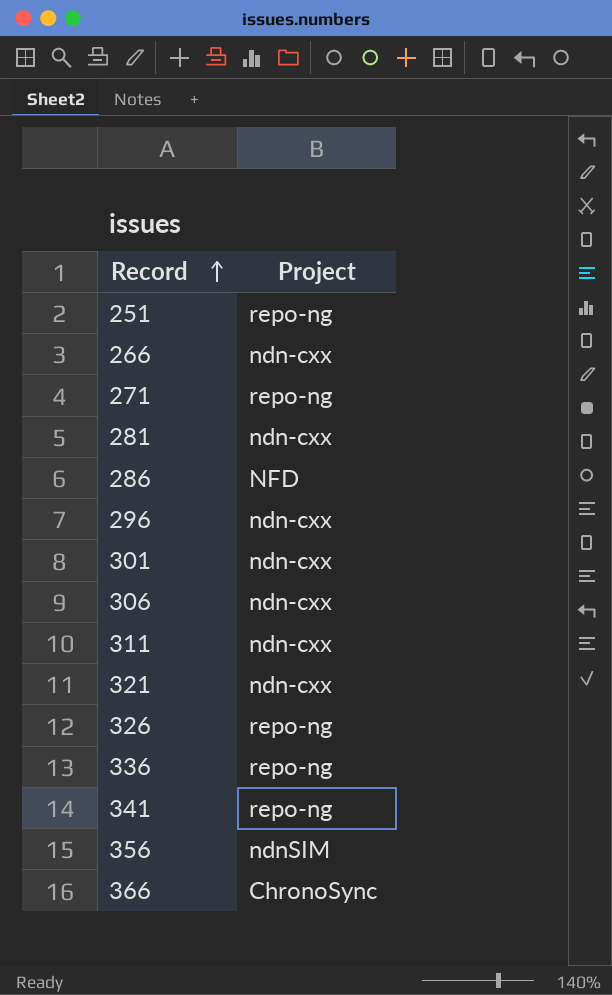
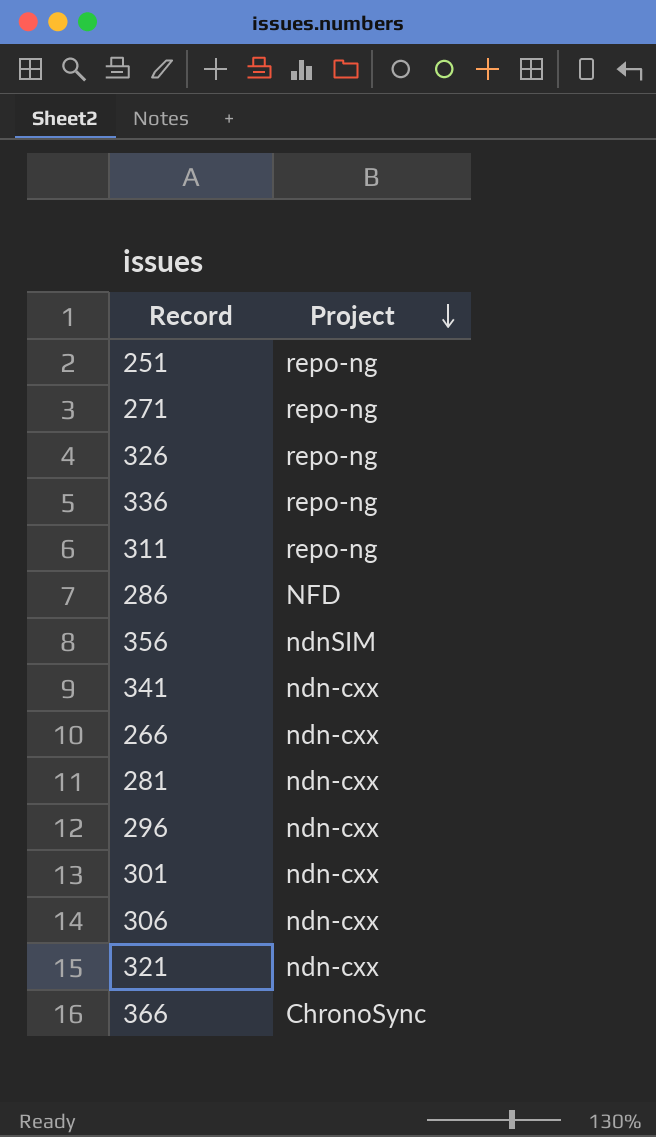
row order: Record ascending -> Project descending
311 | Project: ndn-cxx -> repo-ng
341 | Project: repo-ng -> ndn-cxx

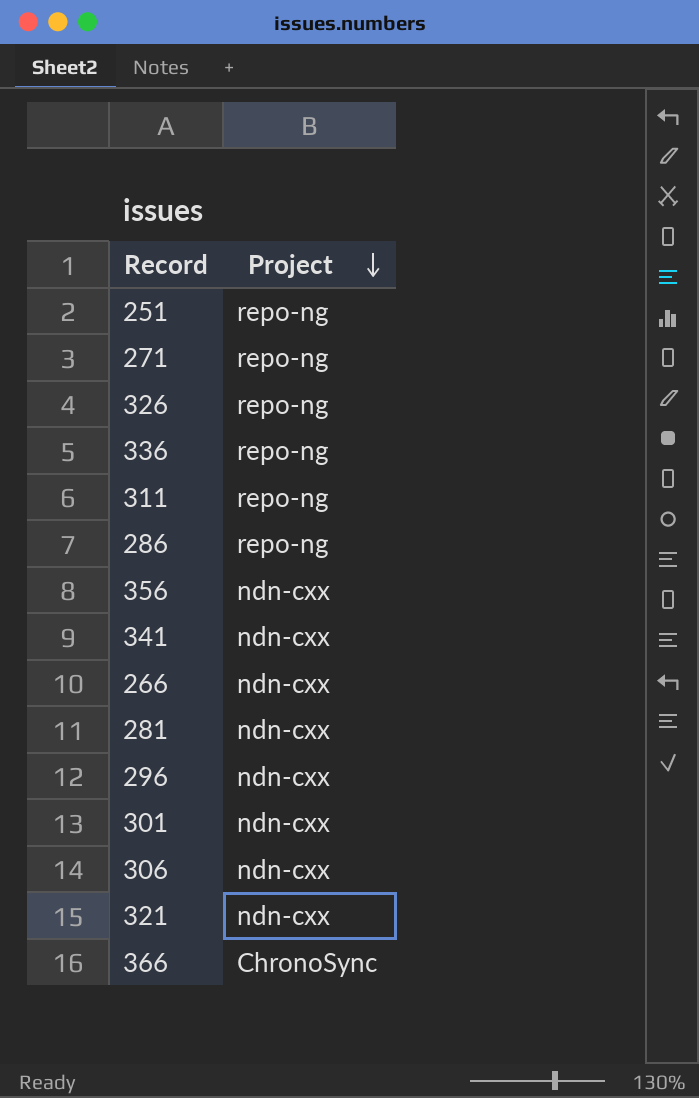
286 | Project: NFD -> repo-ng
356 | Project: ndnSIM -> ndn-cxx

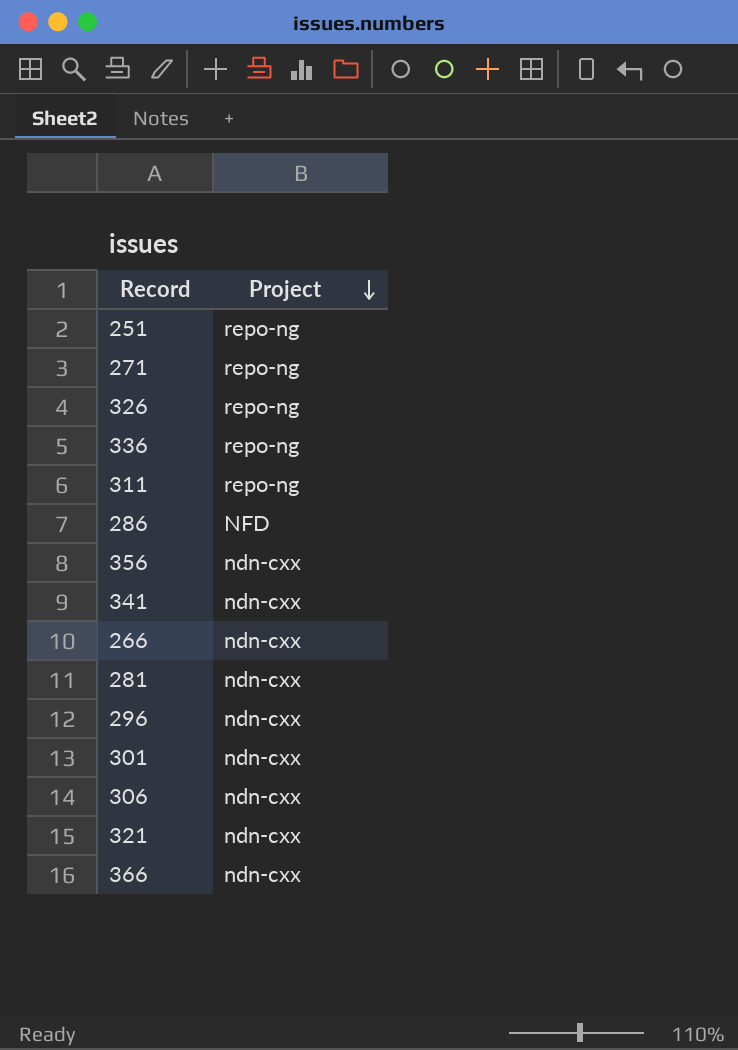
286 | Project: repo-ng -> NFD
366 | Project: ChronoSync -> ndn-cxx

